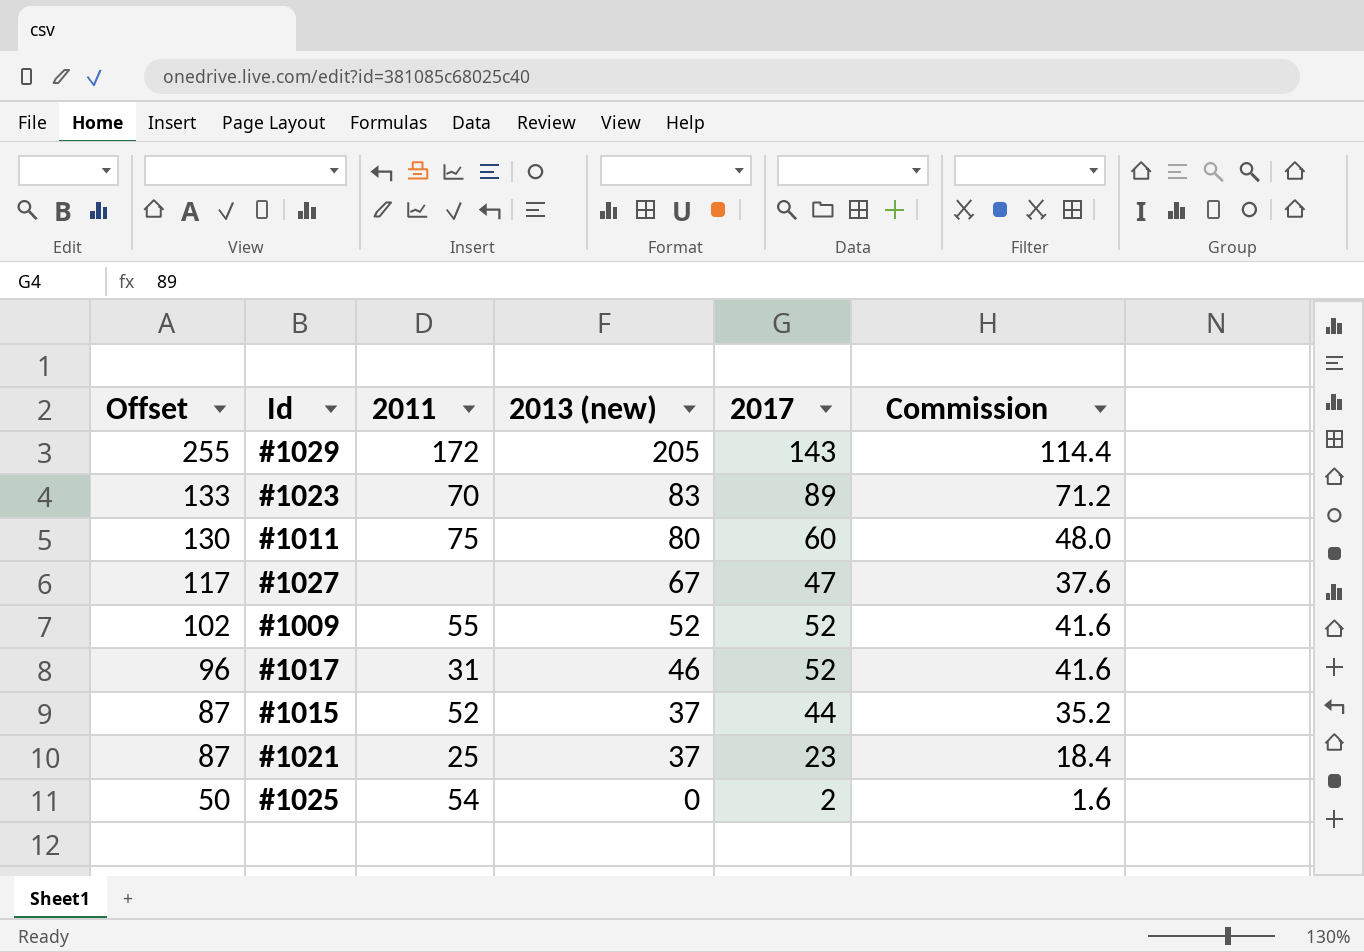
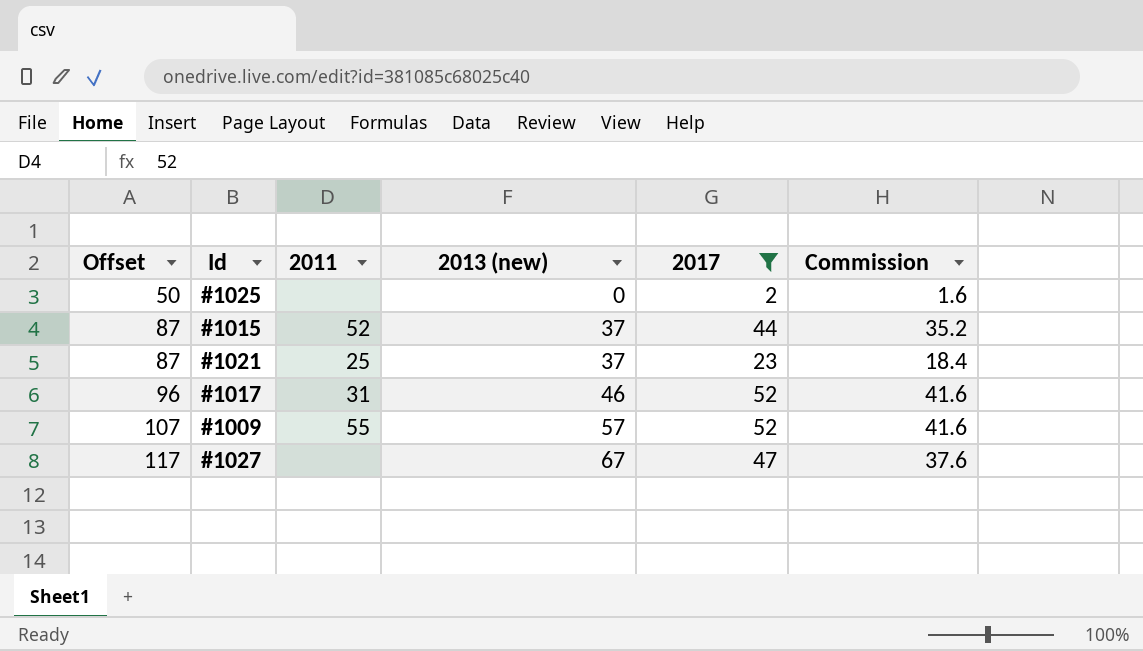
filter: none -> 2017 <= 52
row order: Offset descending -> Offset ascending
#1025 | 2011: 54 -> none
#1009 | Offset: 102 -> 107
#1009 | 2013 (new): 52 -> 57

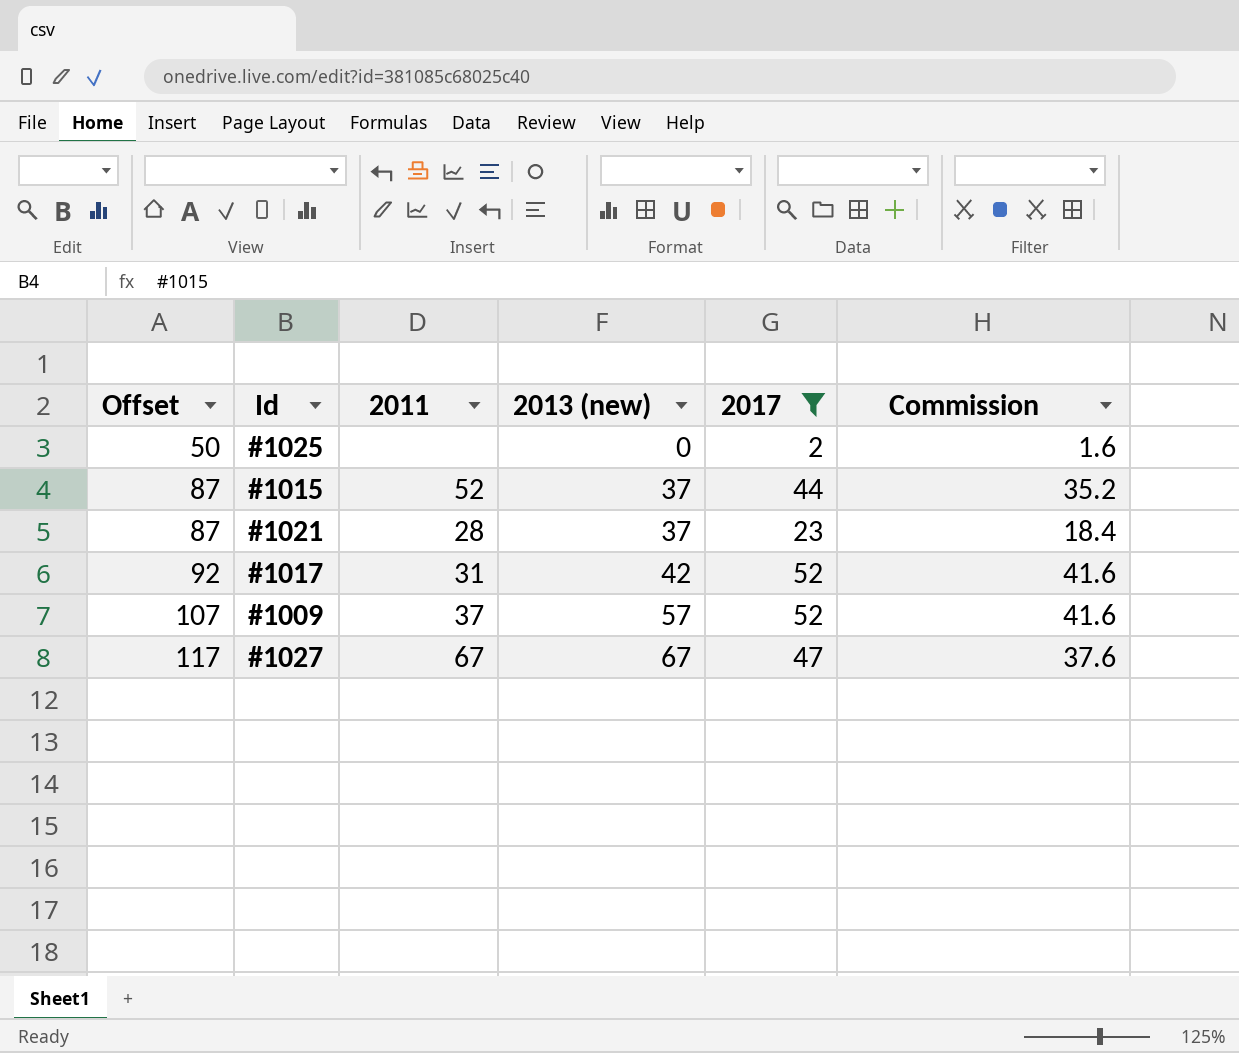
#1021 | 2011: 25 -> 28
#1017 | Offset: 96 -> 92
#1017 | 2013 (new): 46 -> 42
#1009 | 2011: 55 -> 37
#1027 | 2011: none -> 67

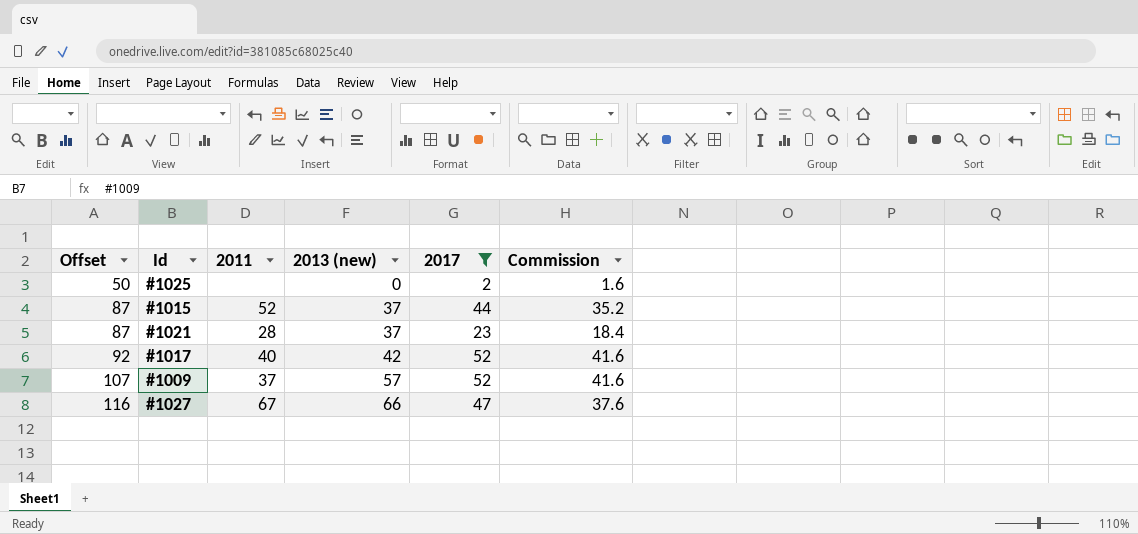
#1017 | 2011: 31 -> 40
#1027 | Offset: 117 -> 116
#1027 | 2013 (new): 67 -> 66

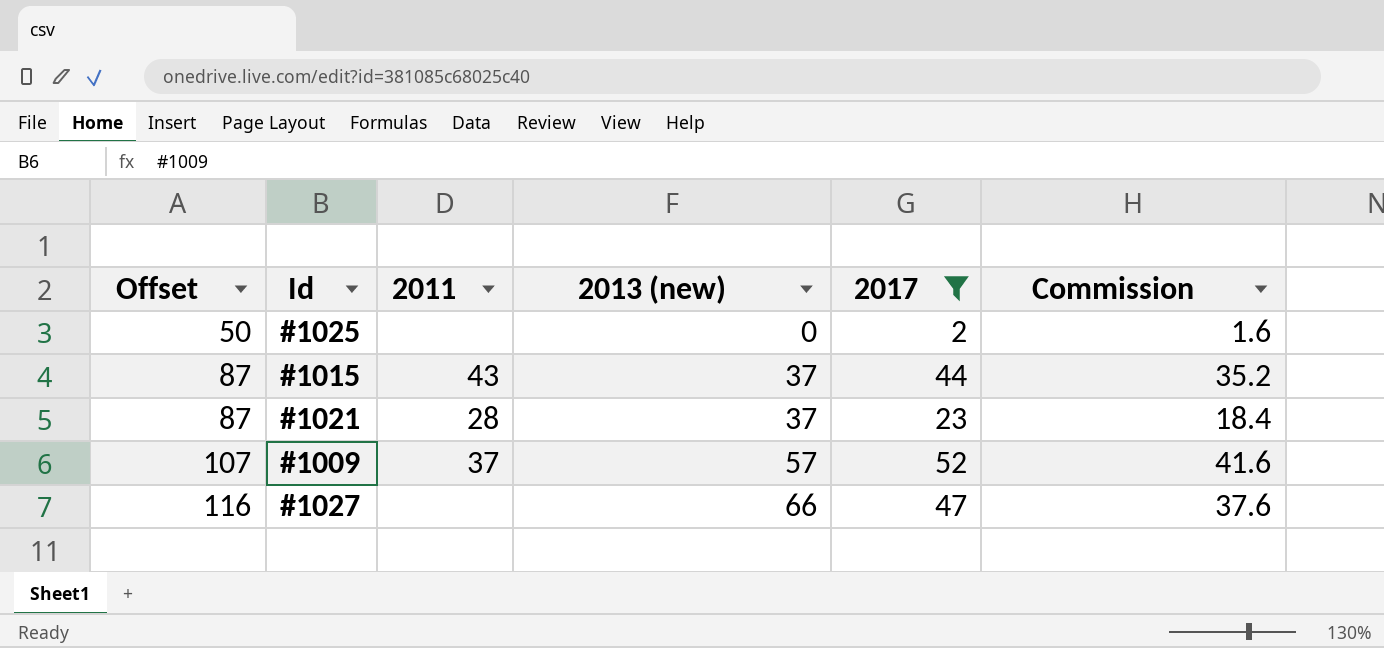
row #1017: 92 | 40 | 42 | 52 | 41.6 -> none
#1015 | 2011: 52 -> 43
#1027 | 2011: 67 -> none

